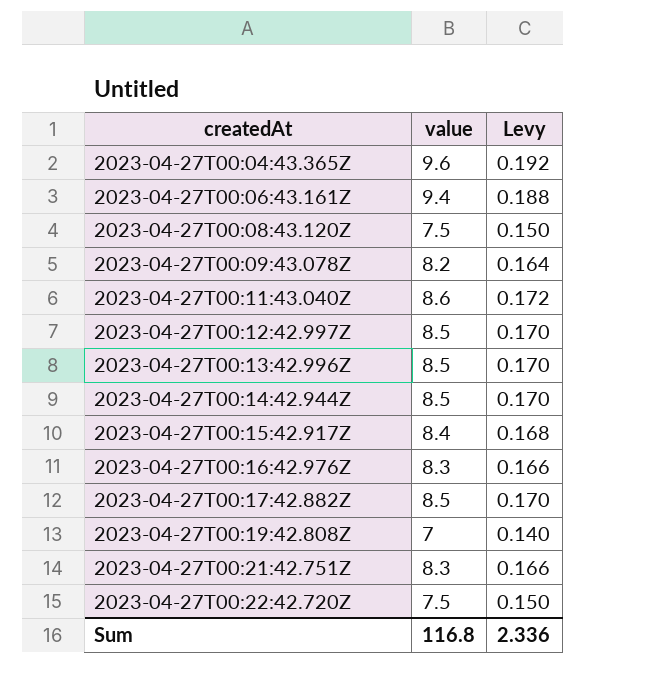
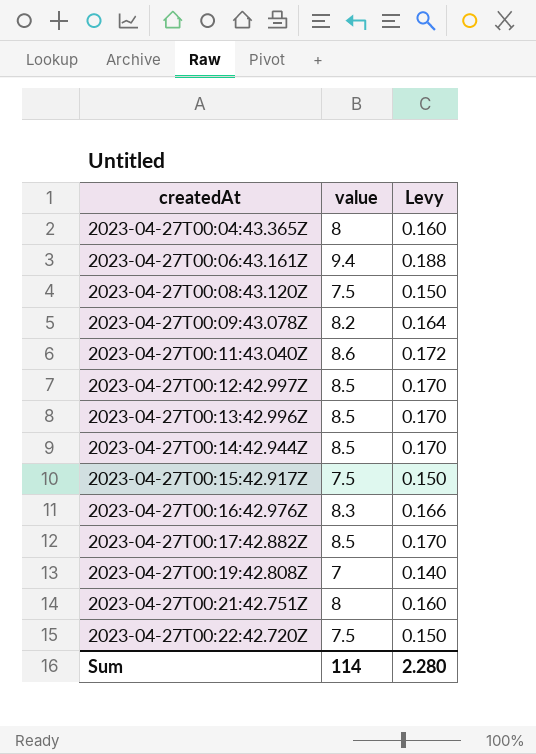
2023-04-27T00:04:43.365Z | value: 9.6 -> 8
2023-04-27T00:04:43.365Z | Levy: 0.192 -> 0.160
2023-04-27T00:15:42.917Z | value: 8.4 -> 7.5
2023-04-27T00:15:42.917Z | Levy: 0.168 -> 0.150
2023-04-27T00:21:42.751Z | value: 8.3 -> 8
2023-04-27T00:21:42.751Z | Levy: 0.166 -> 0.160
Sum | value: 116.8 -> 114
Sum | Levy: 2.336 -> 2.280

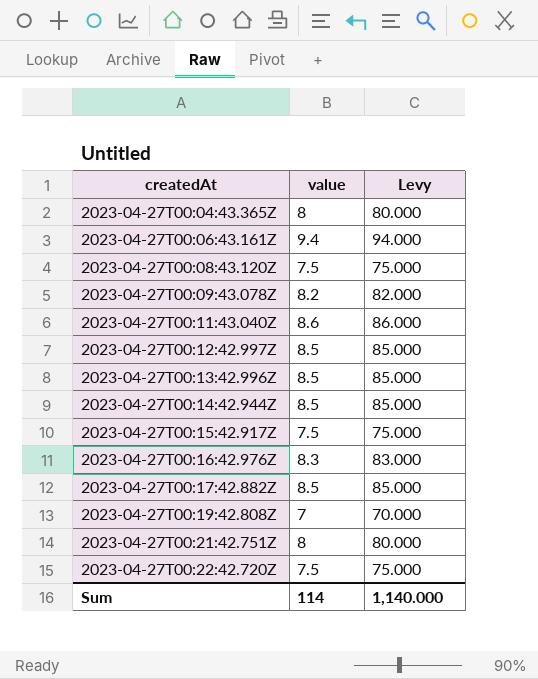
column Levy | formula: [value] * 0.02 -> [value] * 10
Sum | Levy: 2.280 -> 1,140.000

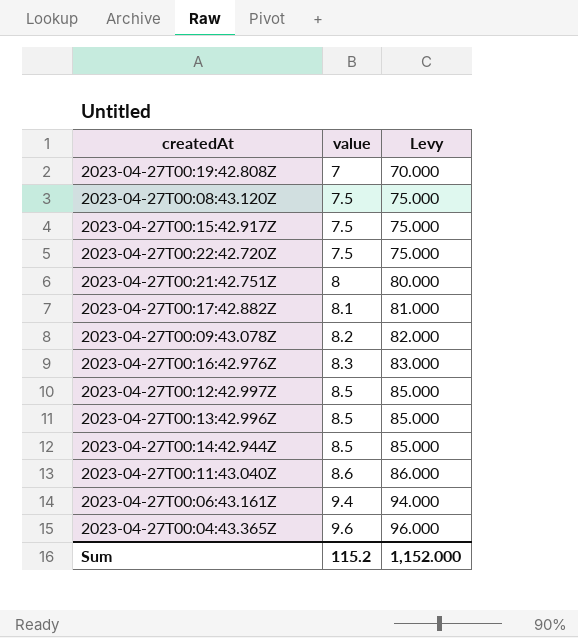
row order: createdAt ascending -> value ascending
2023-04-27T00:17:42.882Z | value: 8.5 -> 8.1
2023-04-27T00:17:42.882Z | Levy: 85.000 -> 81.000
2023-04-27T00:04:43.365Z | value: 8 -> 9.6
2023-04-27T00:04:43.365Z | Levy: 80.000 -> 96.000
Sum | value: 114 -> 115.2
Sum | Levy: 1,140.000 -> 1,152.000

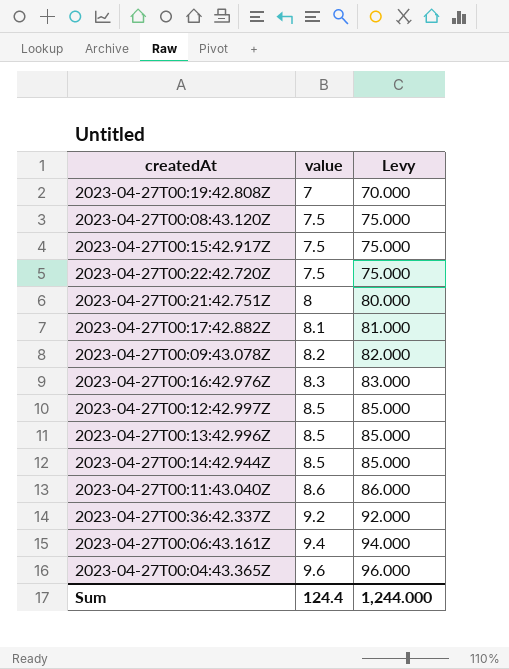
row 2023-04-27T00:36:42.337Z: none -> 9.2 | 92.000
Sum | value: 115.2 -> 124.4
Sum | Levy: 1,152.000 -> 1,244.000

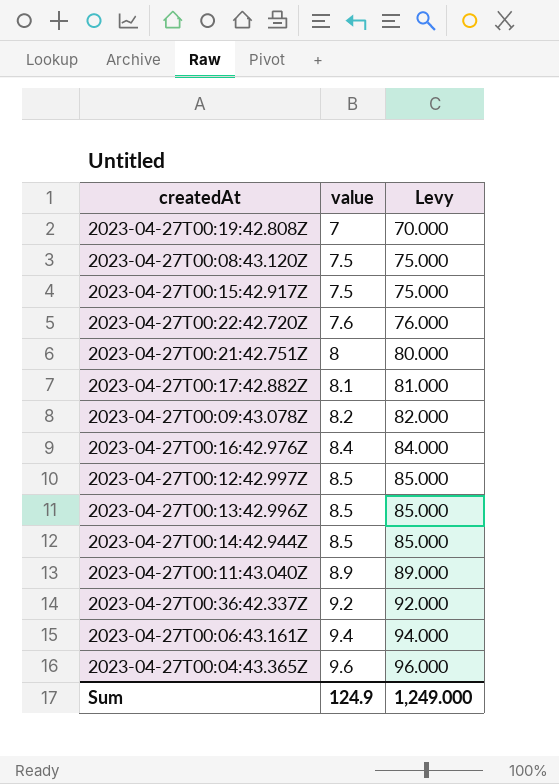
2023-04-27T00:22:42.720Z | value: 7.5 -> 7.6
2023-04-27T00:22:42.720Z | Levy: 75.000 -> 76.000
2023-04-27T00:16:42.976Z | value: 8.3 -> 8.4
2023-04-27T00:16:42.976Z | Levy: 83.000 -> 84.000
2023-04-27T00:11:43.040Z | value: 8.6 -> 8.9
2023-04-27T00:11:43.040Z | Levy: 86.000 -> 89.000
Sum | value: 124.4 -> 124.9
Sum | Levy: 1,244.000 -> 1,249.000

